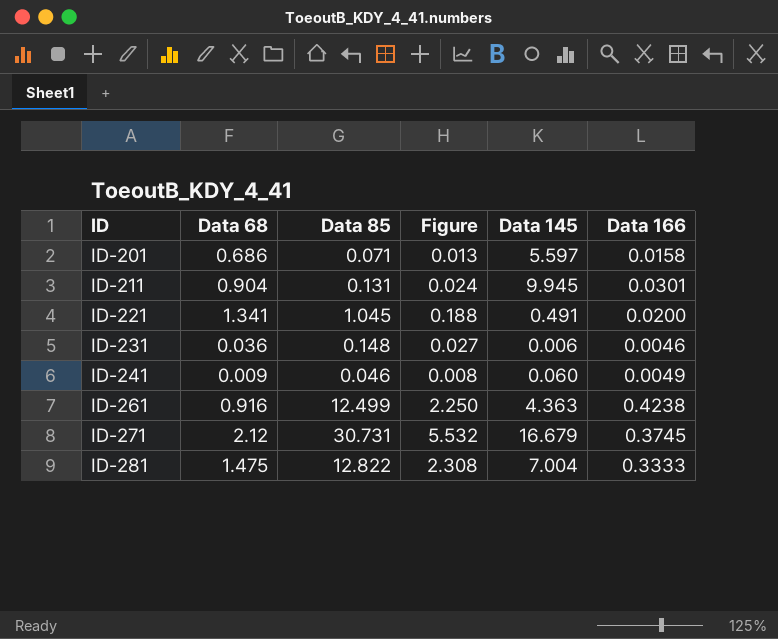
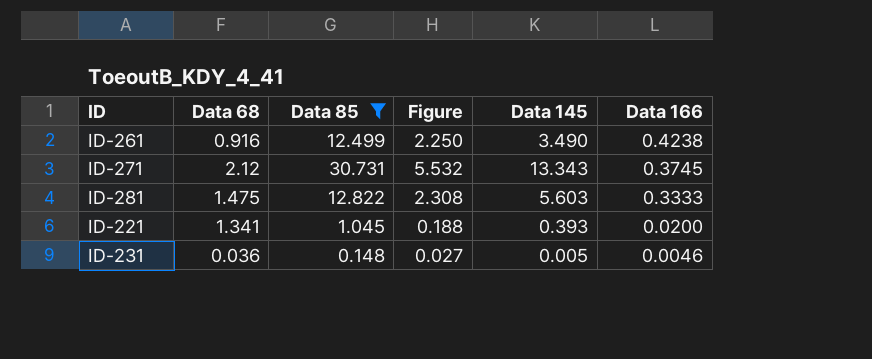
filter: none -> Data 85 >= 0.148
row order: ID ascending -> Data 166 descending
ID-261 | Data 145: 4.363 -> 3.490
ID-271 | Data 145: 16.679 -> 13.343
ID-281 | Data 145: 7.004 -> 5.603
ID-221 | Data 145: 0.491 -> 0.393
ID-231 | Data 145: 0.006 -> 0.005

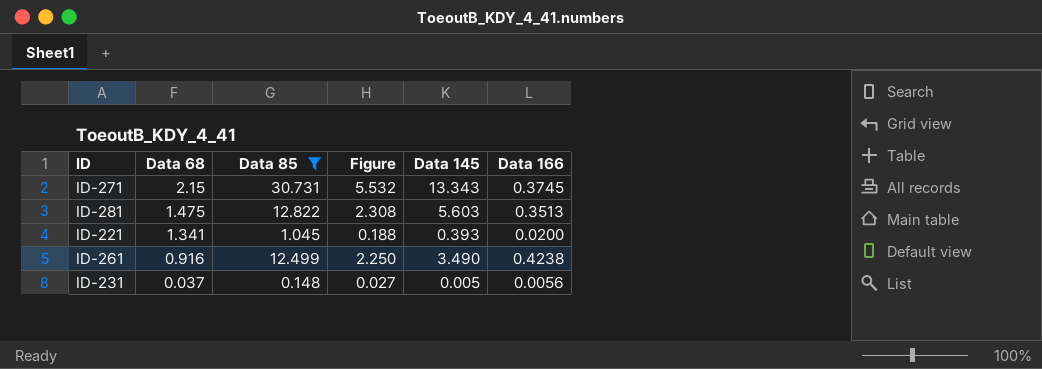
row order: Data 166 descending -> Data 68 descending
ID-271 | Data 68: 2.12 -> 2.15
ID-281 | Data 166: 0.3333 -> 0.3513
ID-231 | Data 68: 0.036 -> 0.037
ID-231 | Data 166: 0.0046 -> 0.0056

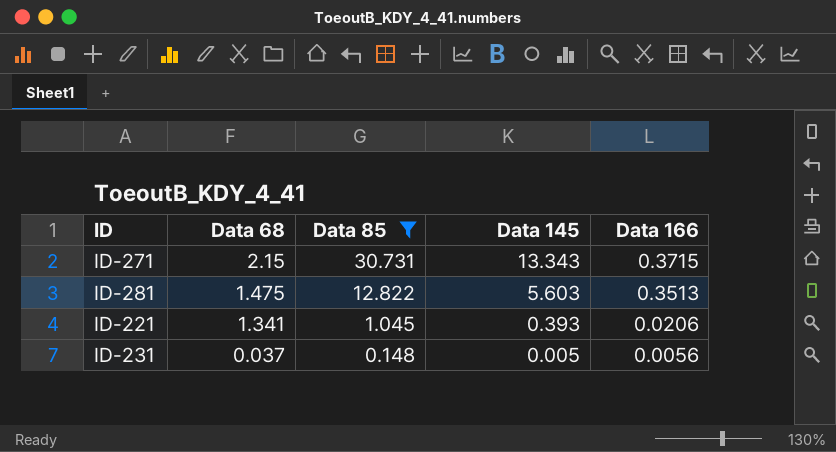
column Figure | formula: [Data 85] * 0.18 -> none
row ID-261: 0.916 | 12.499 | 2.250 | 3.490 | 0.4238 -> none
ID-271 | Data 166: 0.3745 -> 0.3715
ID-221 | Data 166: 0.0200 -> 0.0206

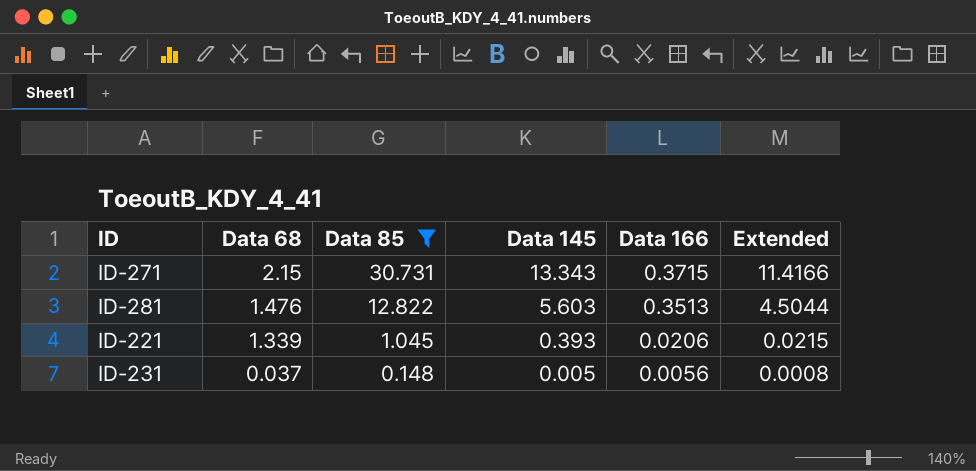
column Extended | formula: none -> [Data 85] * [Data 166]
ID-281 | Data 68: 1.475 -> 1.476
ID-221 | Data 68: 1.341 -> 1.339

